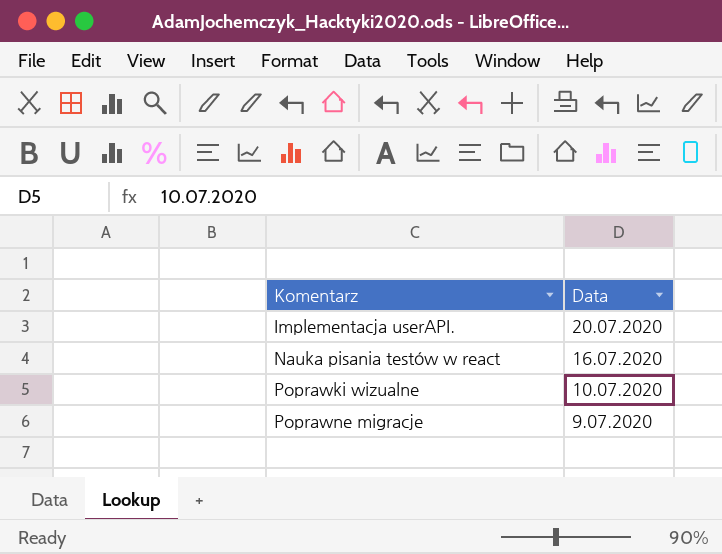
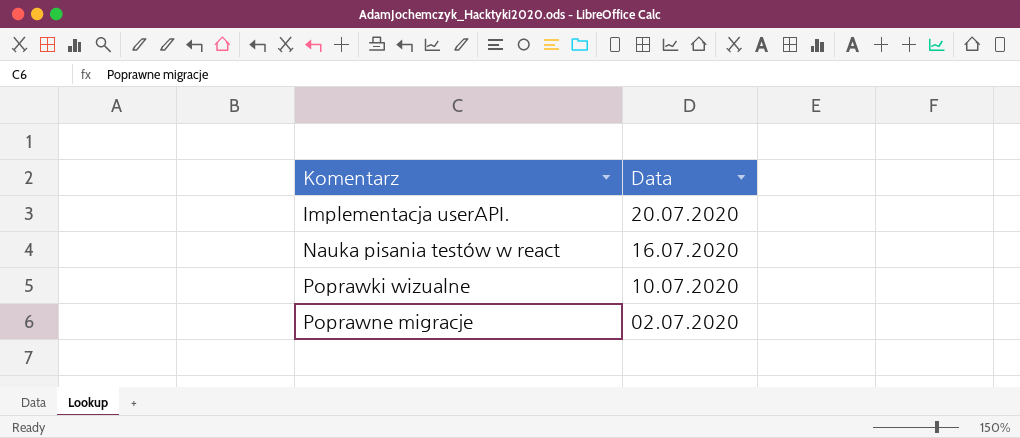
Poprawne migracje | Data: 9.07.2020 -> 02.07.2020

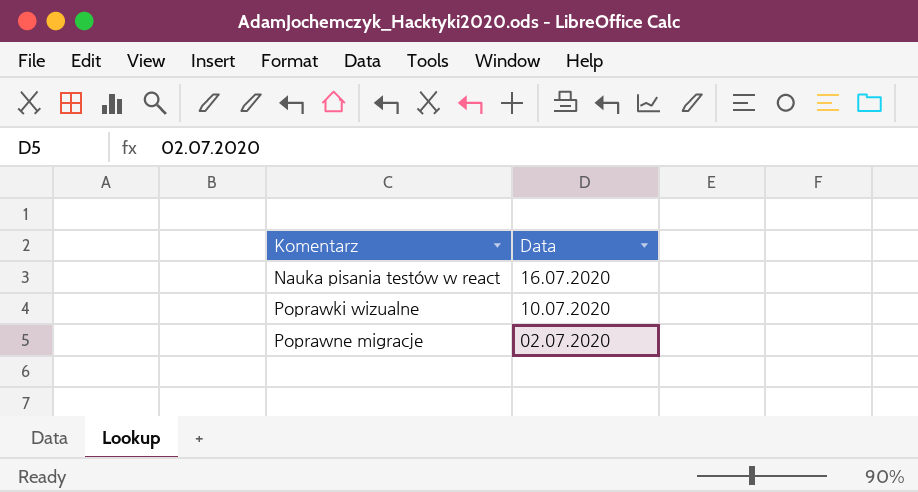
row Implementacja userAPI.: 20.07.2020 -> none

